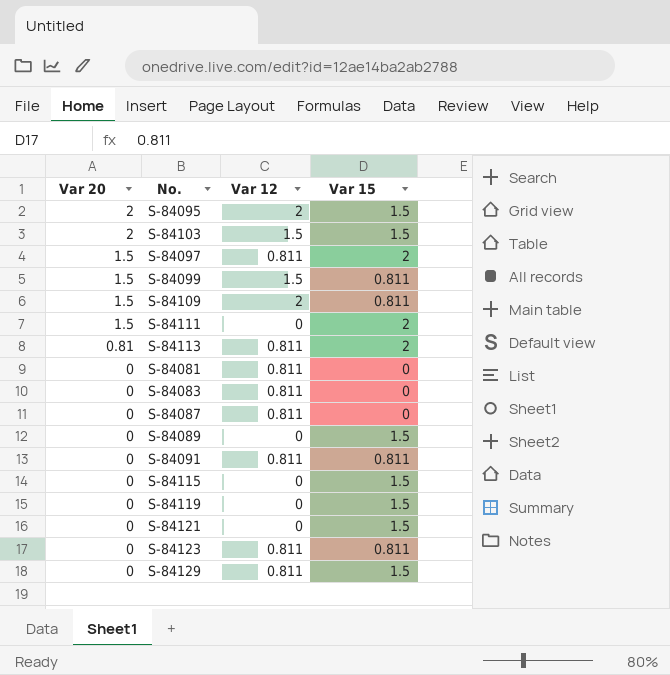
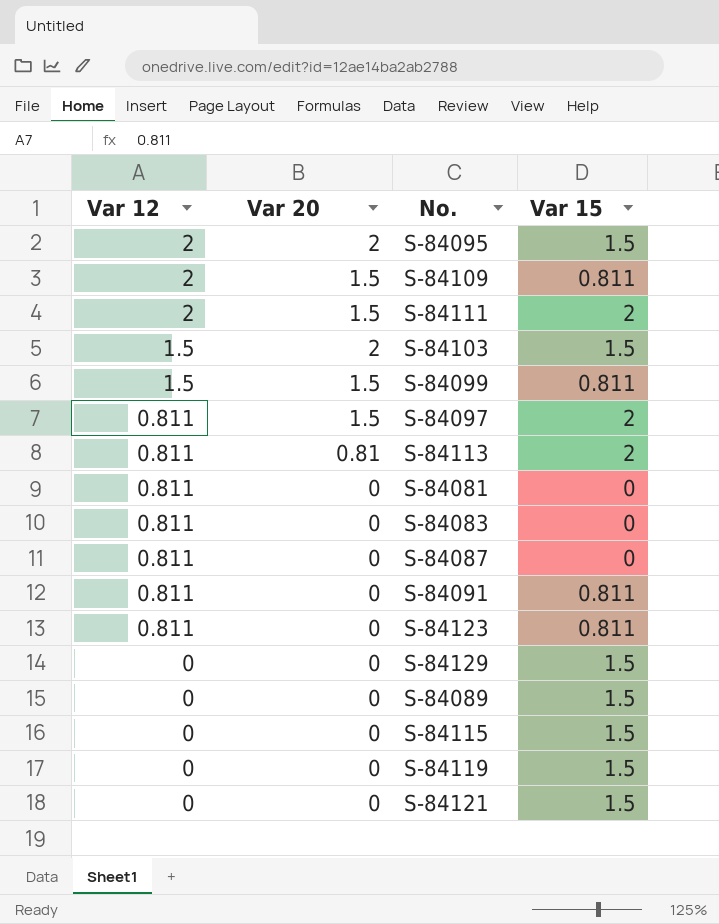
row order: Var 20 descending -> Var 12 descending
column Var 12 | position: 3 -> 1
S-84111 | Var 12: 0 -> 2
S-84129 | Var 12: 0.811 -> 0

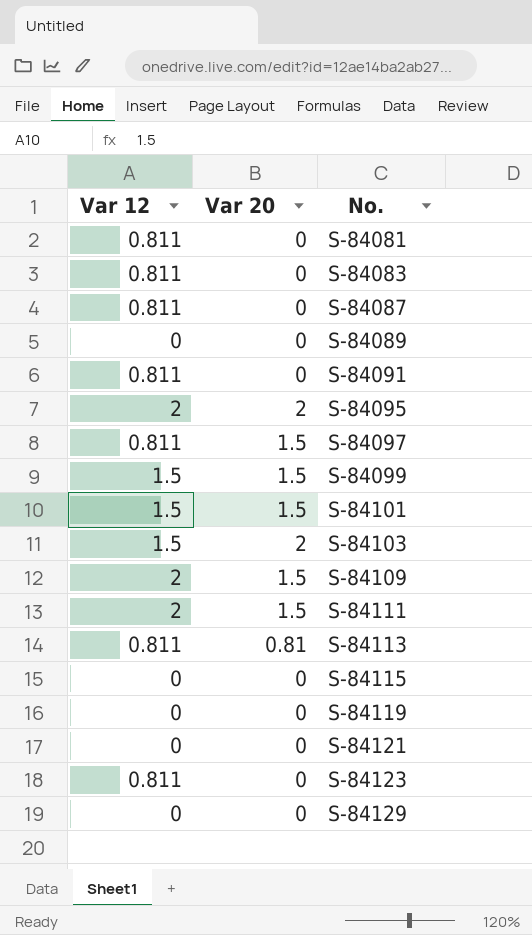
row order: Var 12 descending -> No. ascending
column Var 15 | position: 4 -> none
row S-84101: none -> 1.5 | 1.5

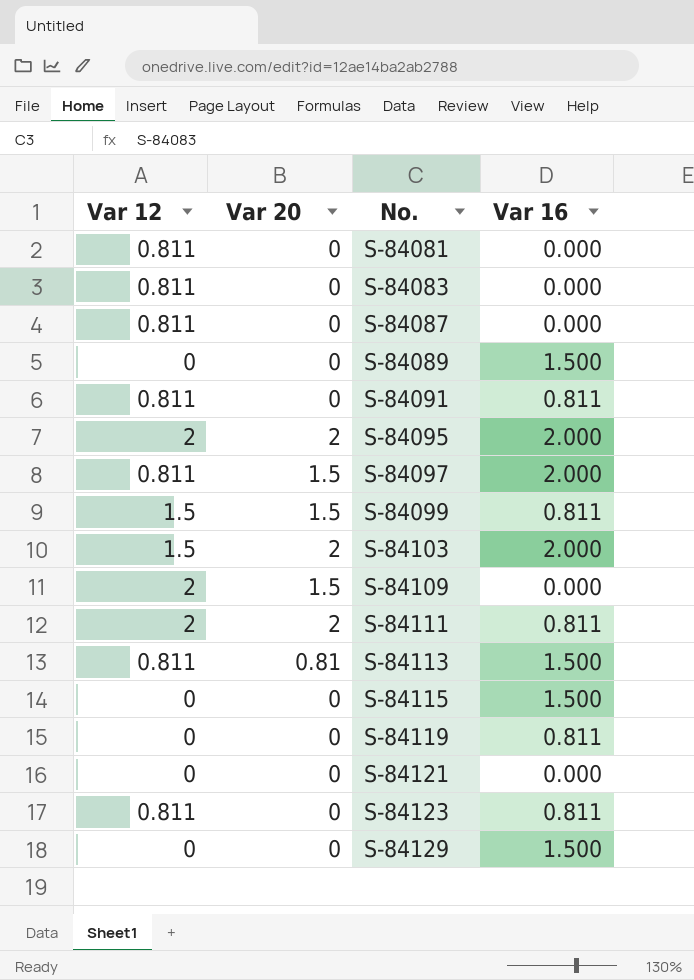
column Var 16 | position: none -> 4
row S-84101: 1.5 | 1.5 -> none
S-84111 | Var 20: 1.5 -> 2

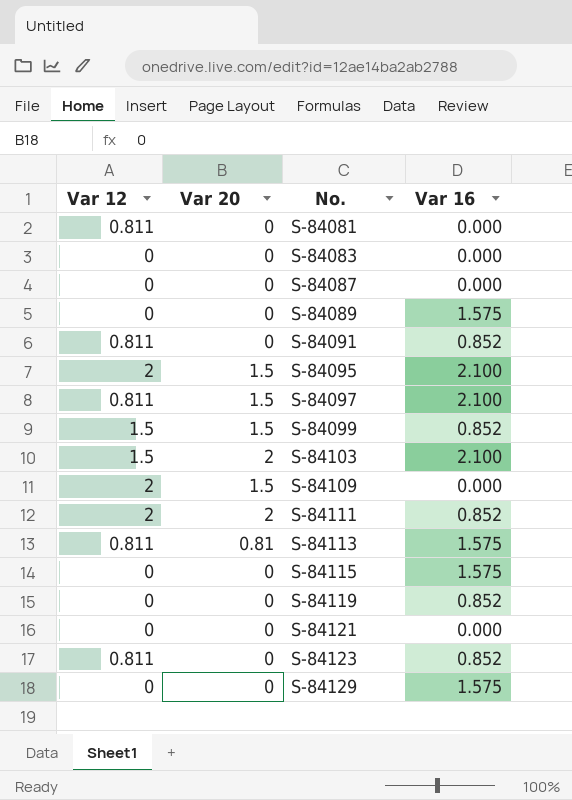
S-84083 | Var 12: 0.811 -> 0
S-84087 | Var 12: 0.811 -> 0
S-84089 | Var 16: 1.500 -> 1.575
S-84091 | Var 16: 0.811 -> 0.852
S-84095 | Var 20: 2 -> 1.5
S-84095 | Var 16: 2.000 -> 2.100
S-84097 | Var 16: 2.000 -> 2.100
S-84099 | Var 16: 0.811 -> 0.852
S-84103 | Var 16: 2.000 -> 2.100
S-84111 | Var 16: 0.811 -> 0.852
S-84113 | Var 16: 1.500 -> 1.575
S-84115 | Var 16: 1.500 -> 1.575
S-84119 | Var 16: 0.811 -> 0.852
S-84123 | Var 16: 0.811 -> 0.852
S-84129 | Var 16: 1.500 -> 1.575

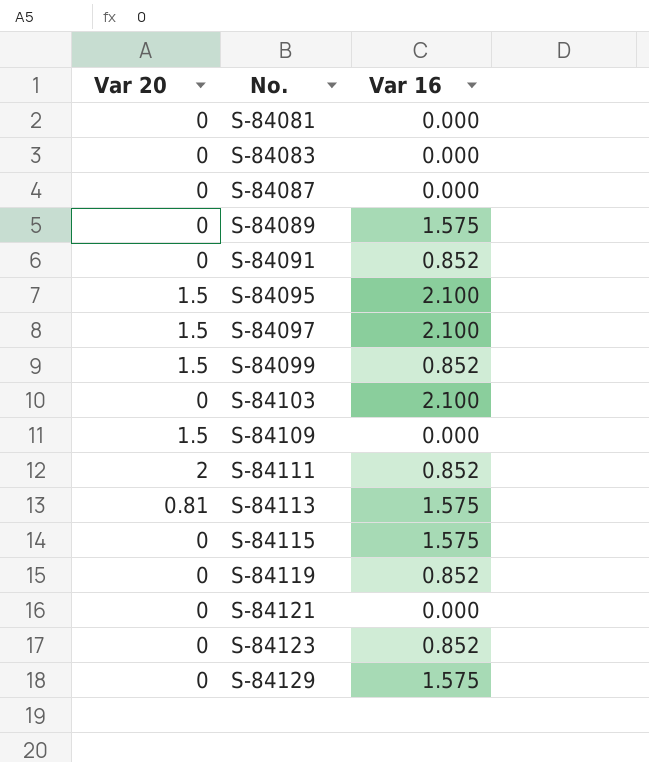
column Var 12 | position: 1 -> none
S-84103 | Var 20: 2 -> 0

